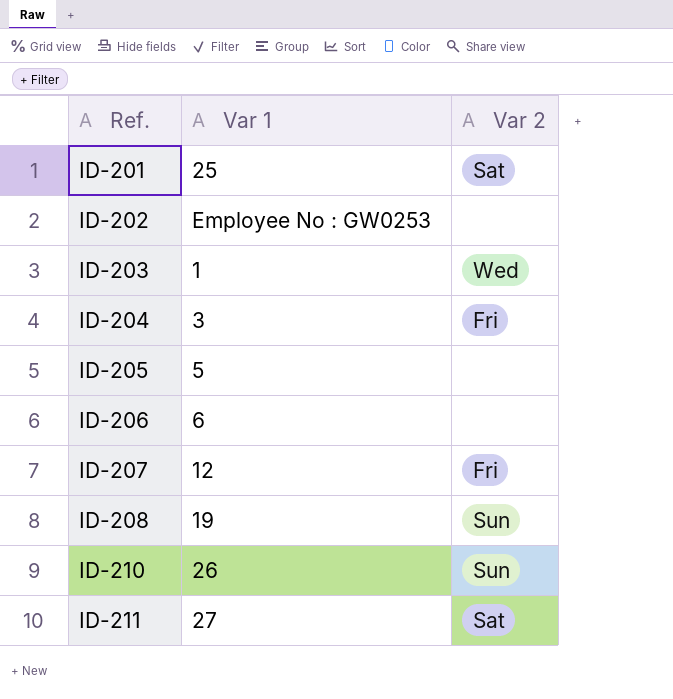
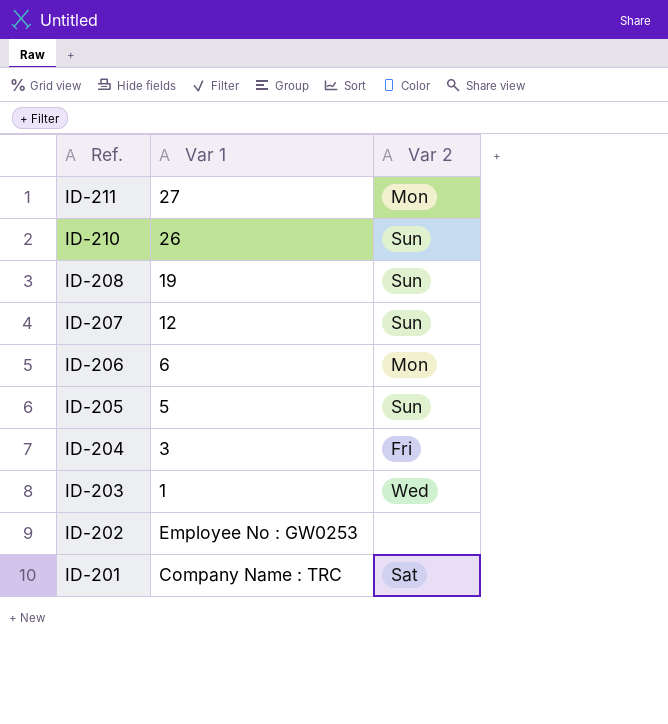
row order: Ref. ascending -> Ref. descending
ID-211 | Var 2: Sat -> Mon
ID-207 | Var 2: Fri -> Sun
ID-206 | Var 2: none -> Mon
ID-205 | Var 2: none -> Sun
ID-201 | Var 1: 25 -> Company Name : TRC

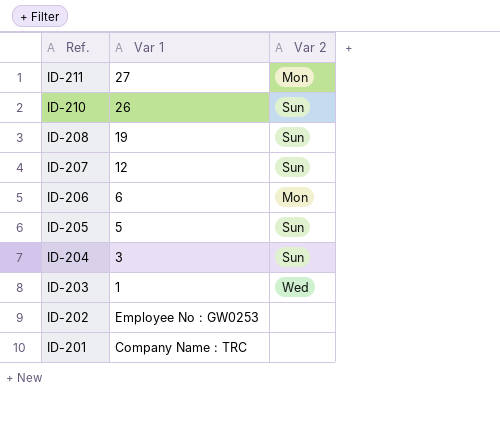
ID-204 | Var 2: Fri -> Sun
ID-201 | Var 2: Sat -> none

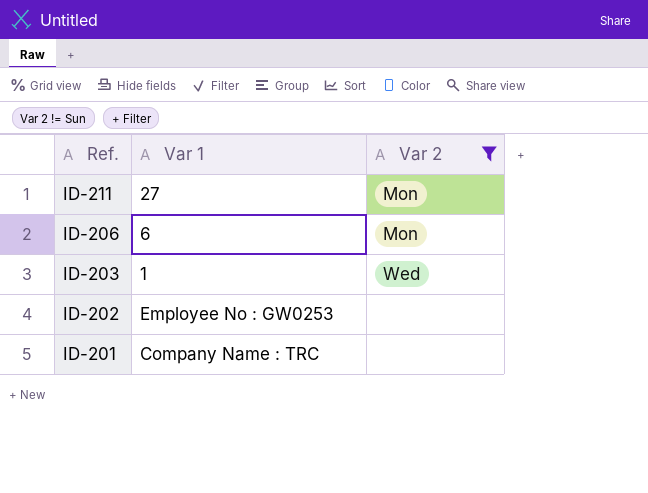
filter: none -> Var 2 != Sun

